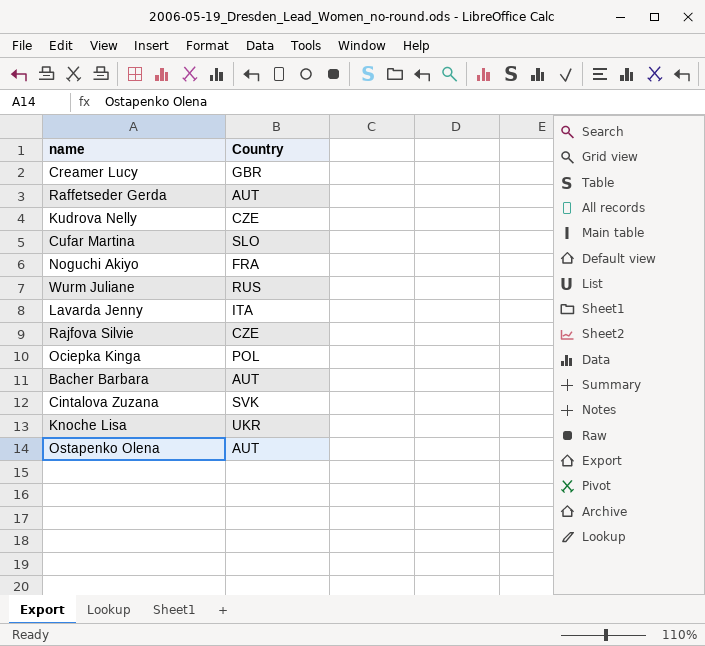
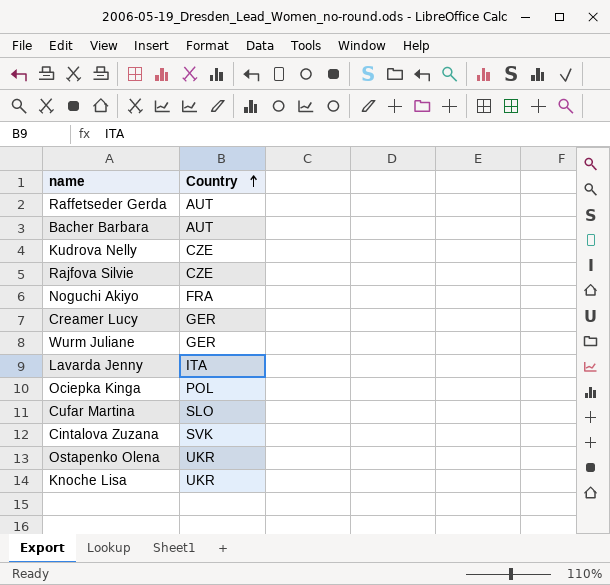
row order: none -> Country ascending
Creamer Lucy | Country: GBR -> GER
Wurm Juliane | Country: RUS -> GER
Ostapenko Olena | Country: AUT -> UKR

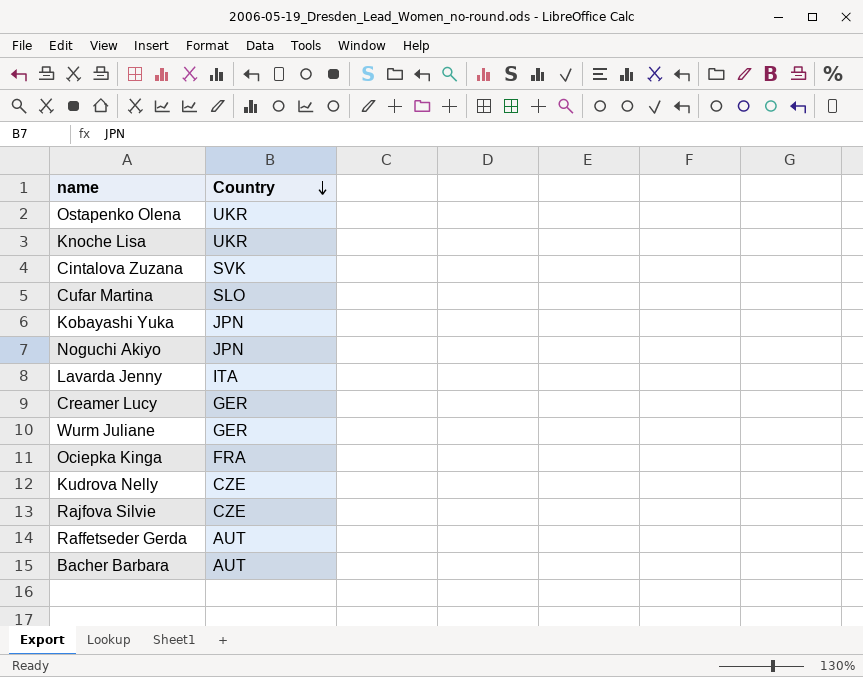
row order: Country ascending -> Country descending
row Kobayashi Yuka: none -> JPN
Noguchi Akiyo | Country: FRA -> JPN
Ociepka Kinga | Country: POL -> FRA

